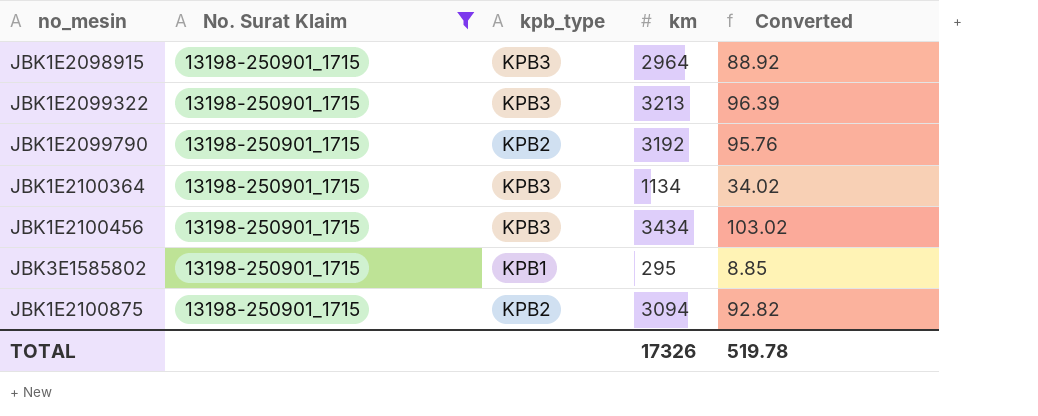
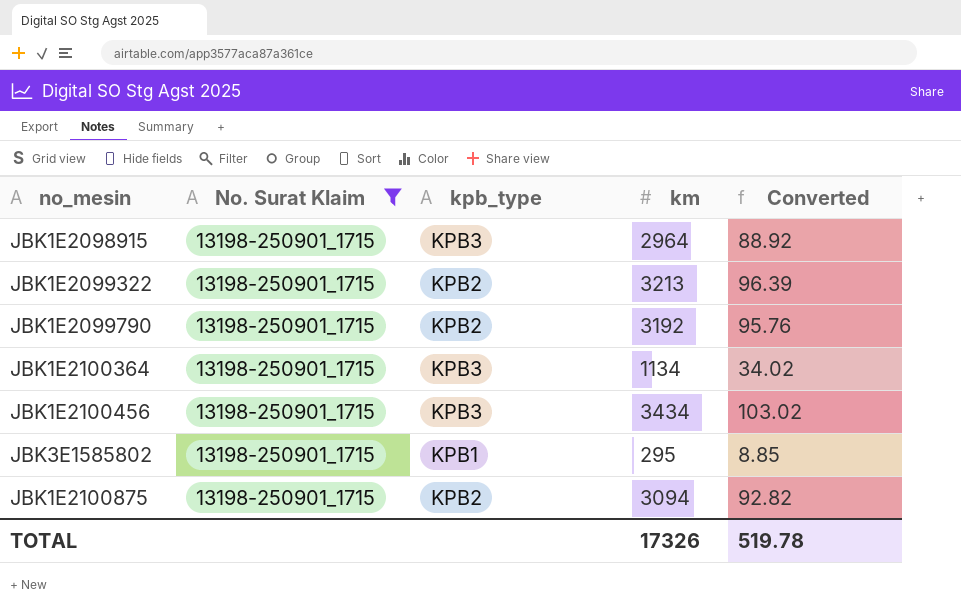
JBK1E2099322 | kpb_type: KPB3 -> KPB2

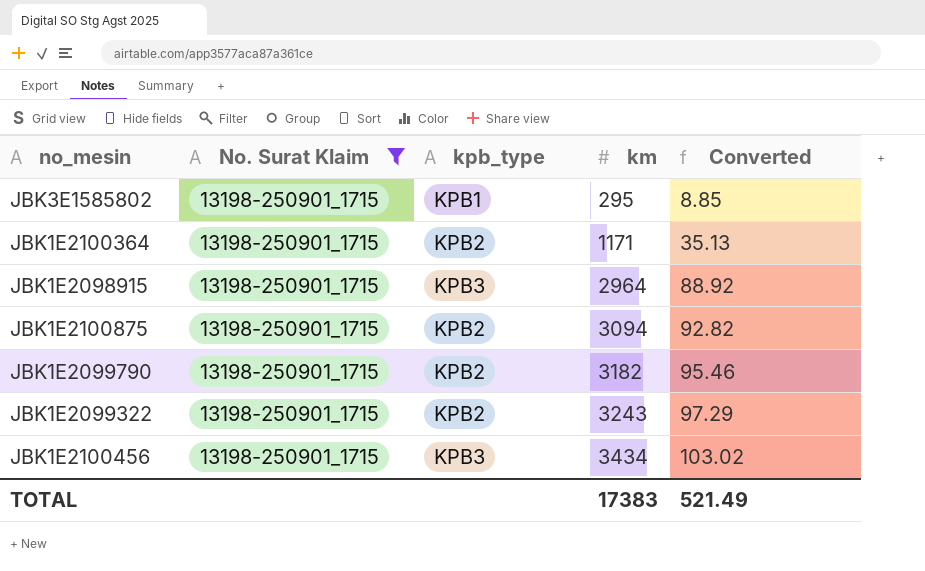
row order: none -> km ascending
JBK1E2100364 | kpb_type: KPB3 -> KPB2
JBK1E2100364 | km: 1134 -> 1171
JBK1E2100364 | Converted: 34.02 -> 35.13
JBK1E2099790 | km: 3192 -> 3182
JBK1E2099790 | Converted: 95.76 -> 95.46
JBK1E2099322 | km: 3213 -> 3243
JBK1E2099322 | Converted: 96.39 -> 97.29
TOTAL | km: 17326 -> 17383
TOTAL | Converted: 519.78 -> 521.49

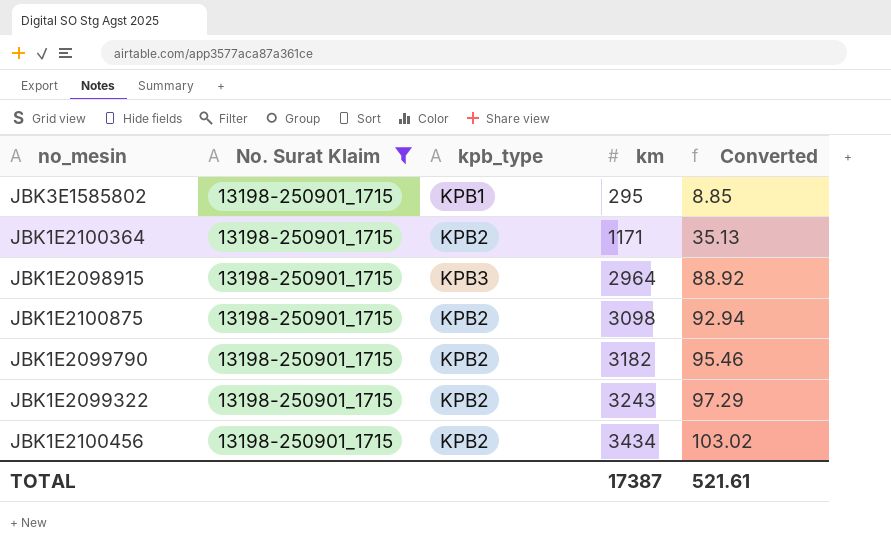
JBK1E2100875 | km: 3094 -> 3098
JBK1E2100875 | Converted: 92.82 -> 92.94
JBK1E2100456 | kpb_type: KPB3 -> KPB2
TOTAL | km: 17383 -> 17387
TOTAL | Converted: 521.49 -> 521.61

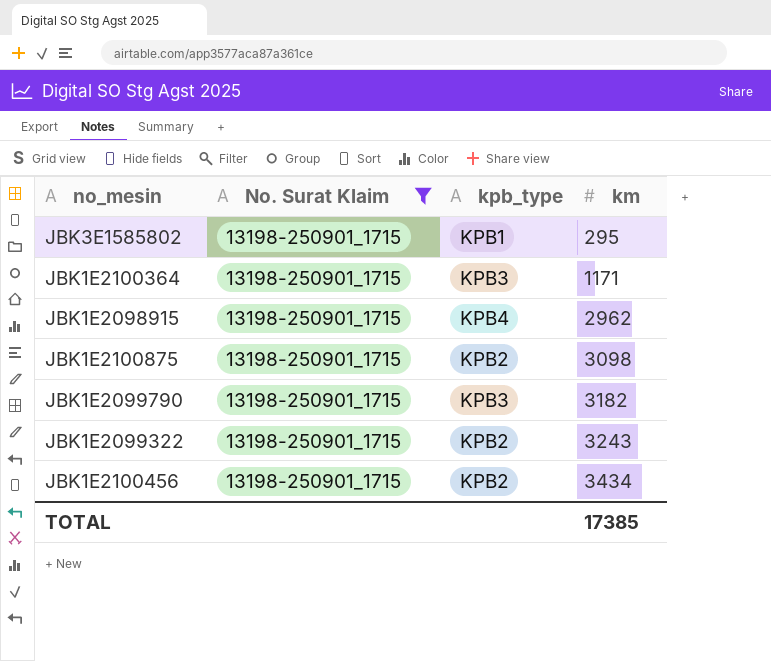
column Converted | formula: [km] * 0.03 -> none
JBK1E2100364 | kpb_type: KPB2 -> KPB3
JBK1E2098915 | kpb_type: KPB3 -> KPB4
JBK1E2098915 | km: 2964 -> 2962
JBK1E2099790 | kpb_type: KPB2 -> KPB3
TOTAL | km: 17387 -> 17385

